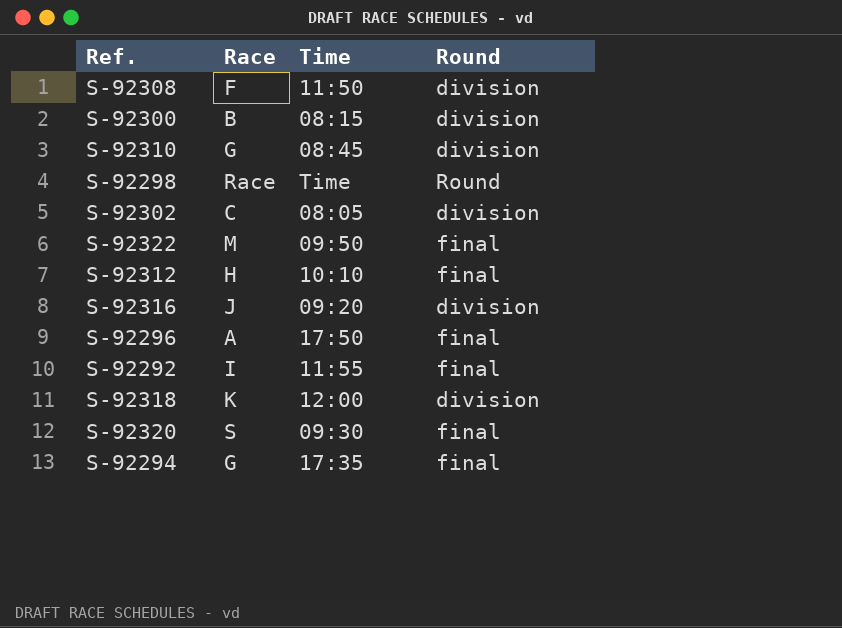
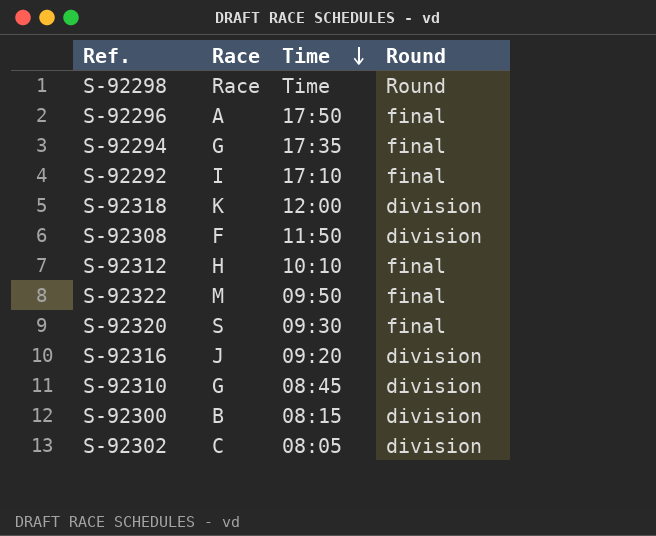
row order: none -> Time descending
S-92292 | Time: 11:55 -> 17:10

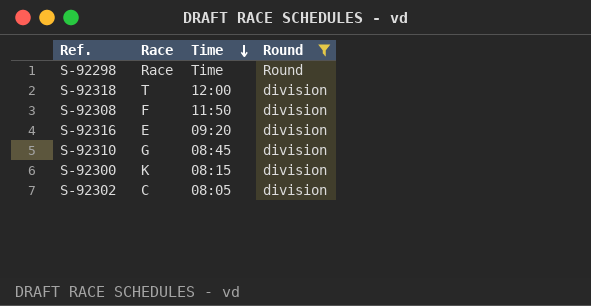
filter: none -> Round != final
S-92318 | Race: K -> T
S-92316 | Race: J -> E
S-92300 | Race: B -> K

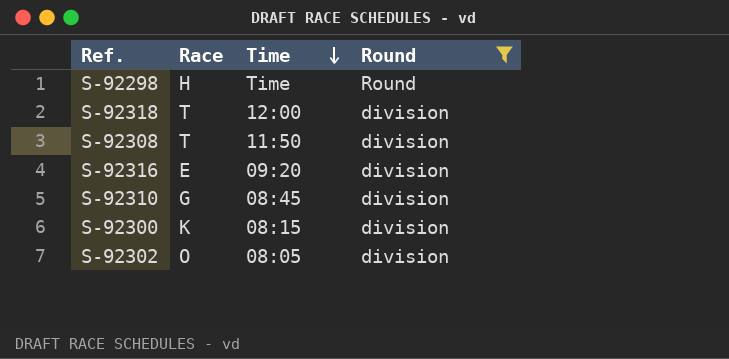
S-92298 | Race: Race -> H
S-92308 | Race: F -> T
S-92302 | Race: C -> O

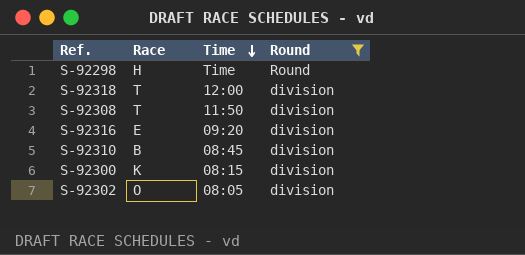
S-92310 | Race: G -> B

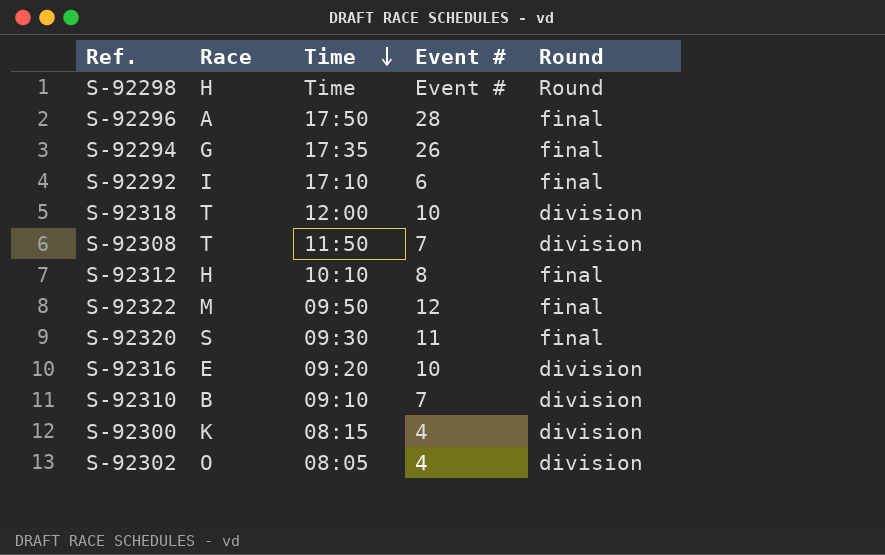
filter: Round != final -> none
column Event # | position: none -> 4
S-92310 | Time: 08:45 -> 09:10

